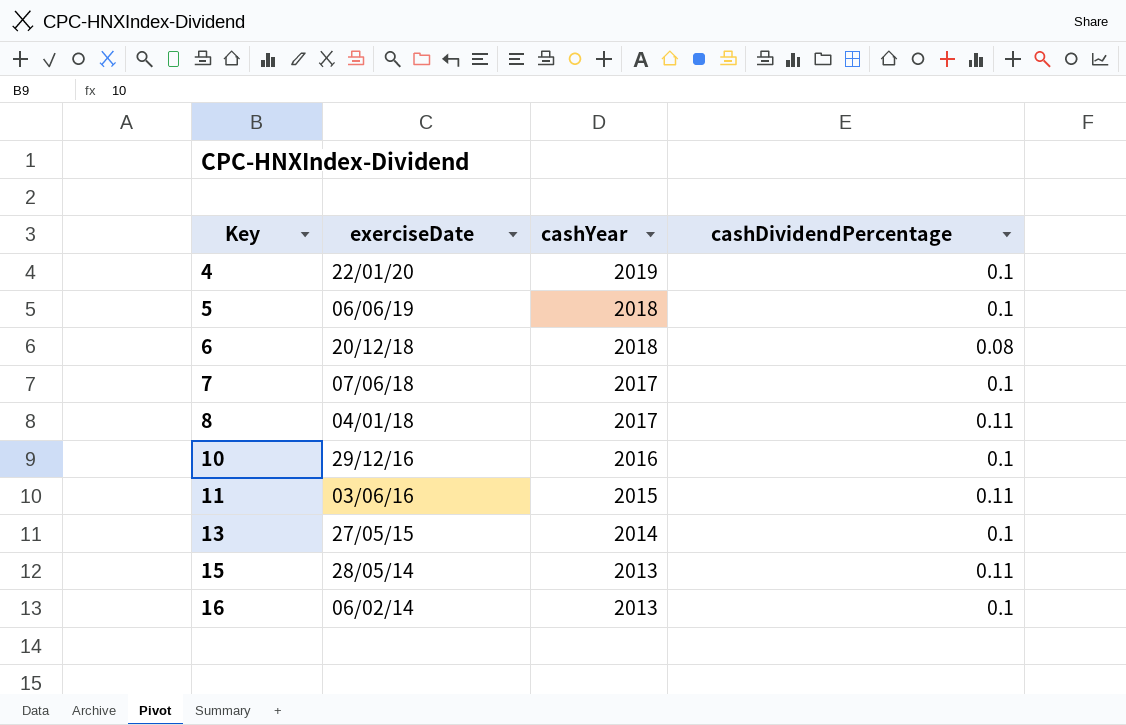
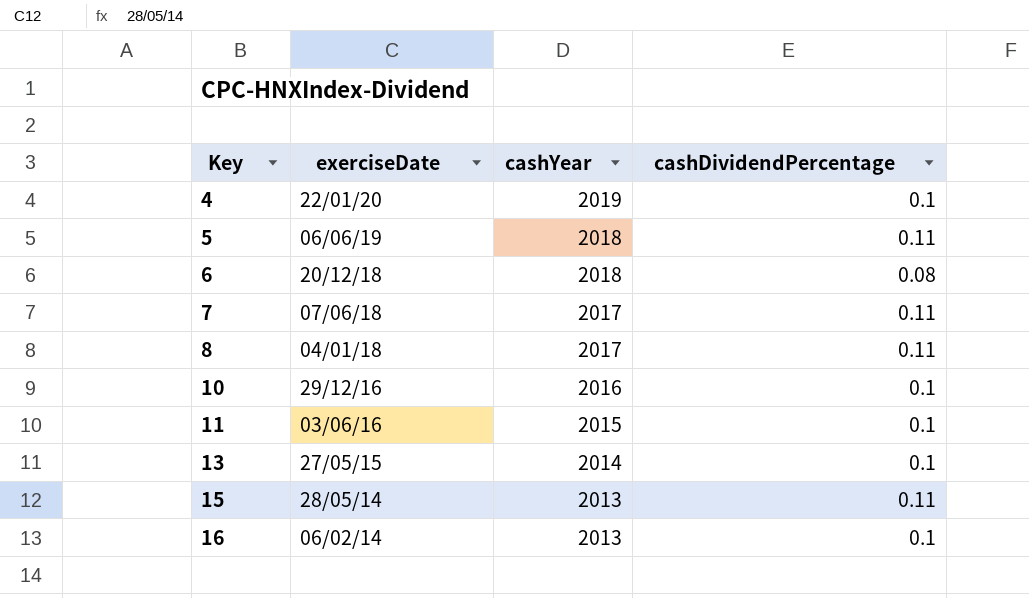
5 | cashDividendPercentage: 0.1 -> 0.11
7 | cashDividendPercentage: 0.1 -> 0.11
11 | cashDividendPercentage: 0.11 -> 0.1

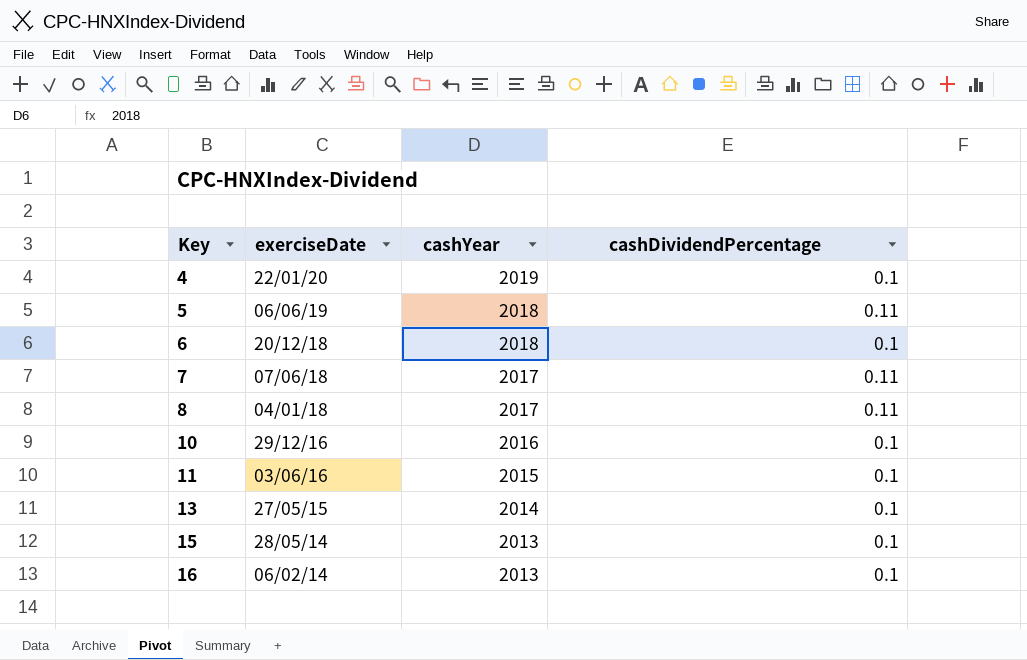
6 | cashDividendPercentage: 0.08 -> 0.1
15 | cashDividendPercentage: 0.11 -> 0.1

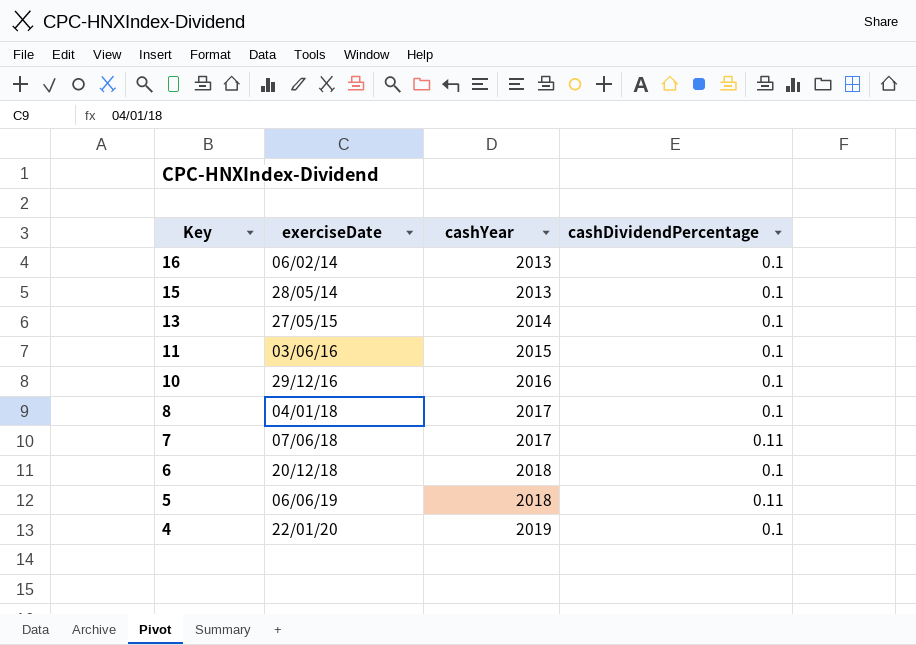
row order: Key ascending -> Key descending
8 | cashDividendPercentage: 0.11 -> 0.1

